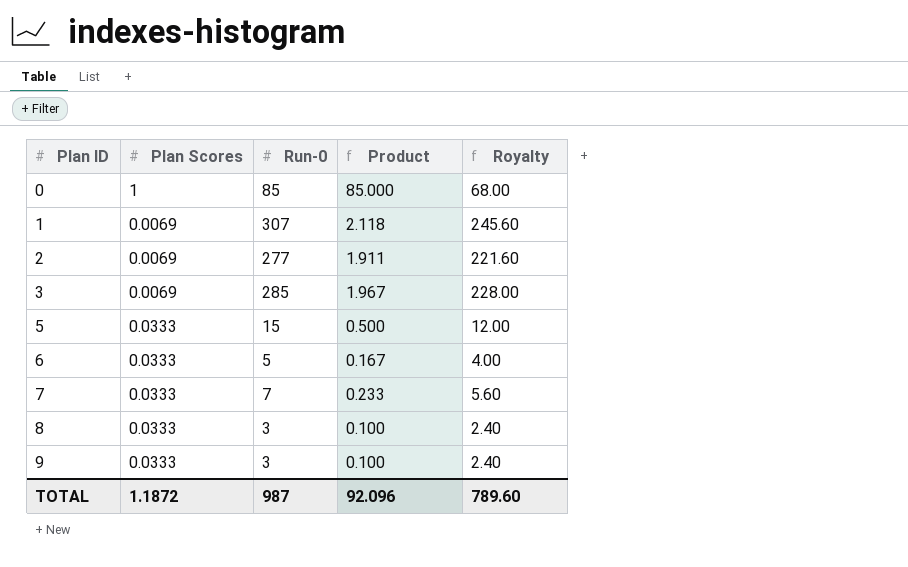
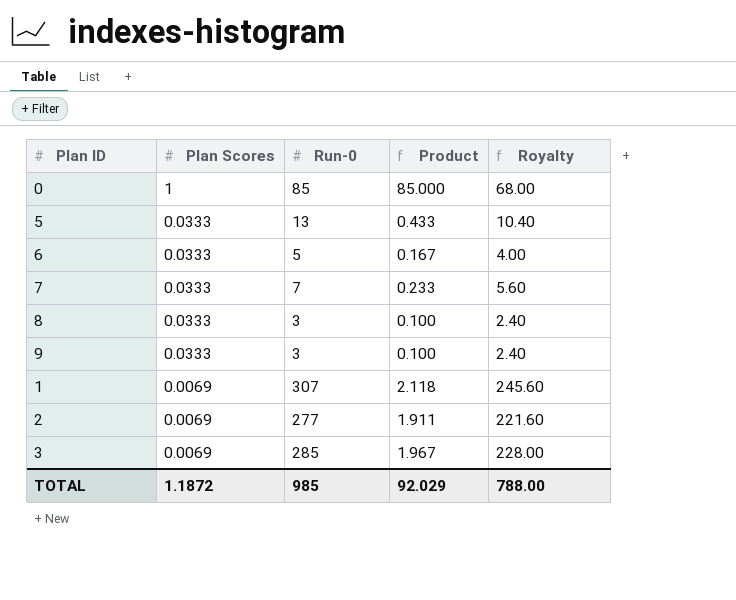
row order: Plan ID ascending -> Plan Scores descending
5 | Run-0: 15 -> 13
5 | Product: 0.500 -> 0.433
5 | Royalty: 12.00 -> 10.40
TOTAL | Run-0: 987 -> 985
TOTAL | Product: 92.096 -> 92.029
TOTAL | Royalty: 789.60 -> 788.00

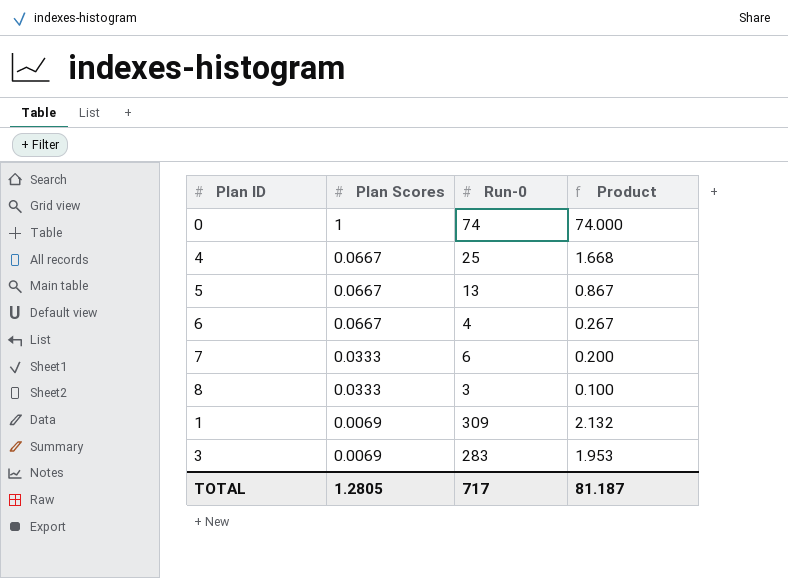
column Royalty | formula: [Run-0] * 0.8 -> none
row 9: 0.0333 | 3 | 0.100 | 2.40 -> none
row 2: 0.0069 | 277 | 1.911 | 221.60 -> none
0 | Run-0: 85 -> 74
0 | Product: 85.000 -> 74.000
row 4: none -> 0.0667 | 25 | 1.668
5 | Plan Scores: 0.0333 -> 0.0667
5 | Product: 0.433 -> 0.867
6 | Plan Scores: 0.0333 -> 0.0667
6 | Run-0: 5 -> 4
6 | Product: 0.167 -> 0.267
7 | Run-0: 7 -> 6
7 | Product: 0.233 -> 0.200
1 | Run-0: 307 -> 309
1 | Product: 2.118 -> 2.132
3 | Run-0: 285 -> 283
3 | Product: 1.967 -> 1.953
TOTAL | Plan Scores: 1.1872 -> 1.2805
TOTAL | Run-0: 985 -> 717
TOTAL | Product: 92.029 -> 81.187

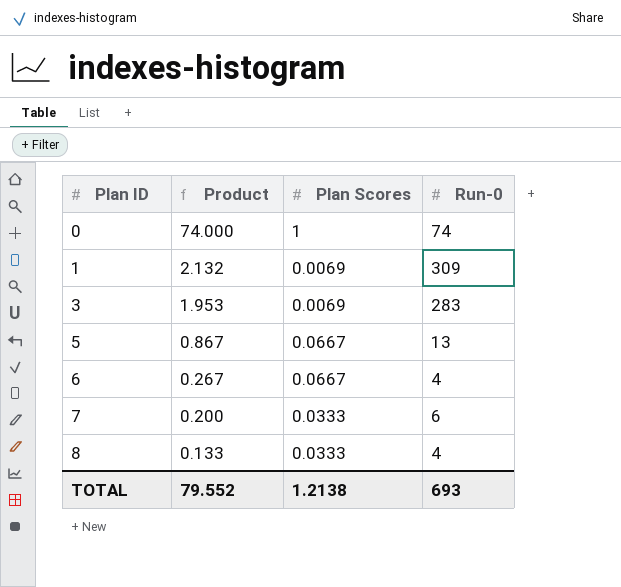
row order: Plan Scores descending -> Plan ID ascending
column Product | position: 4 -> 2
row 4: 0.0667 | 25 | 1.668 -> none
8 | Product: 0.100 -> 0.133
8 | Run-0: 3 -> 4
TOTAL | Product: 81.187 -> 79.552
TOTAL | Plan Scores: 1.2805 -> 1.2138
TOTAL | Run-0: 717 -> 693

